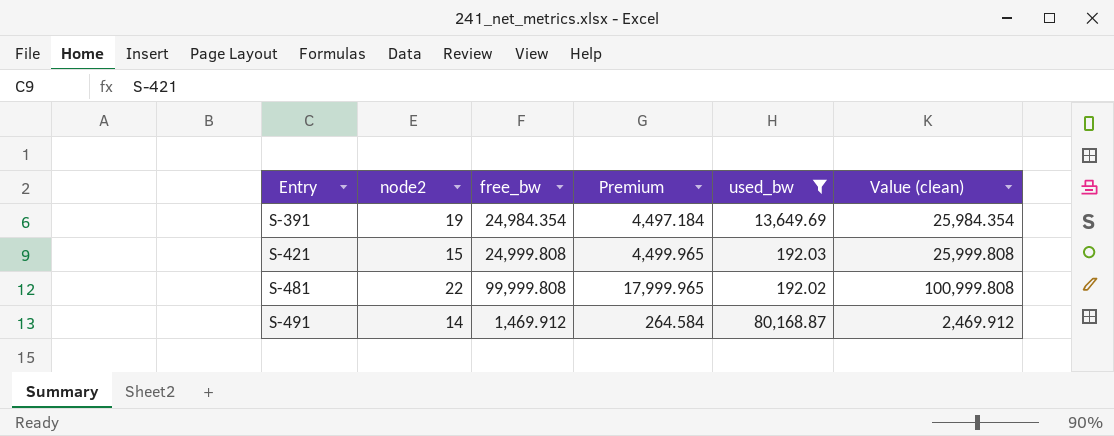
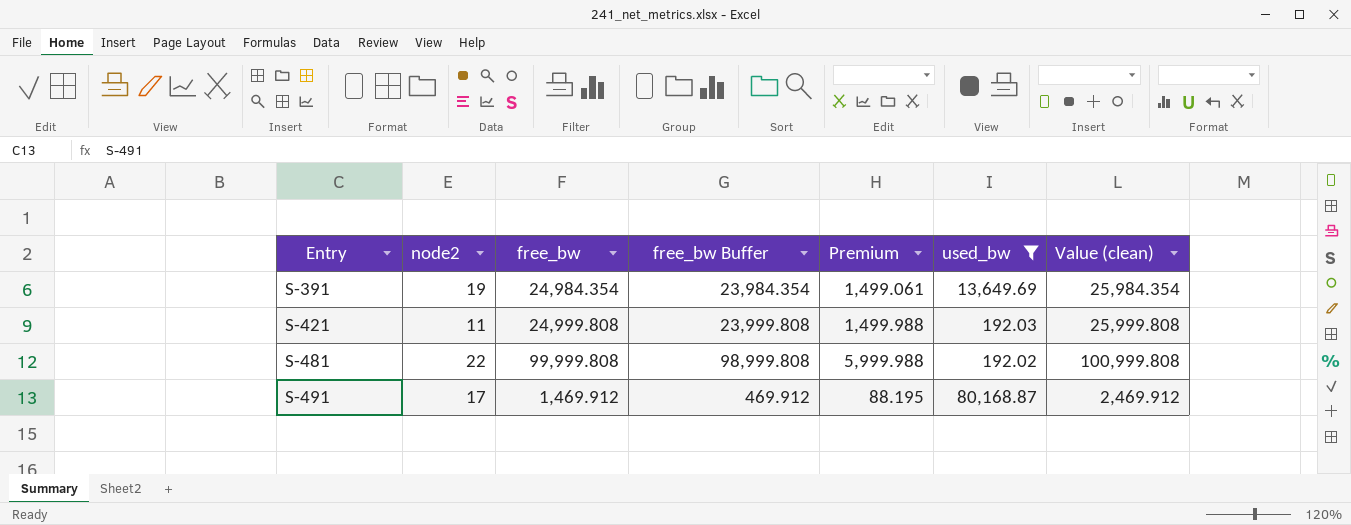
column free_bw Buffer | formula: none -> [free_bw] - 1000
column Premium | formula: [free_bw] * 0.18 -> [free_bw] * 0.06
S-421 | node2: 15 -> 11
S-491 | node2: 14 -> 17

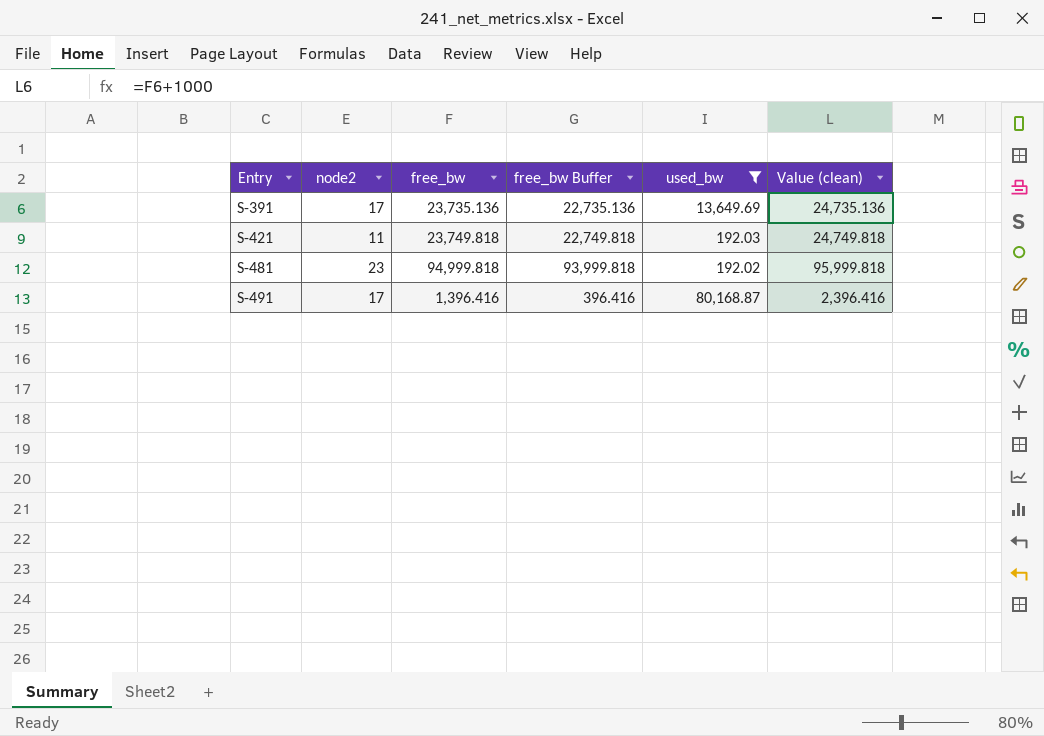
column Premium | formula: [free_bw] * 0.06 -> none
S-391 | node2: 19 -> 17
S-391 | free_bw: 24,984.354 -> 23,735.136
S-391 | free_bw Buffer: 23,984.354 -> 22,735.136
S-391 | Value (clean): 25,984.354 -> 24,735.136
S-421 | free_bw: 24,999.808 -> 23,749.818
S-421 | free_bw Buffer: 23,999.808 -> 22,749.818
S-421 | Value (clean): 25,999.808 -> 24,749.818
S-481 | node2: 22 -> 23
S-481 | free_bw: 99,999.808 -> 94,999.818
S-481 | free_bw Buffer: 98,999.808 -> 93,999.818
S-481 | Value (clean): 100,999.808 -> 95,999.818
S-491 | free_bw: 1,469.912 -> 1,396.416
S-491 | free_bw Buffer: 469.912 -> 396.416
S-491 | Value (clean): 2,469.912 -> 2,396.416

